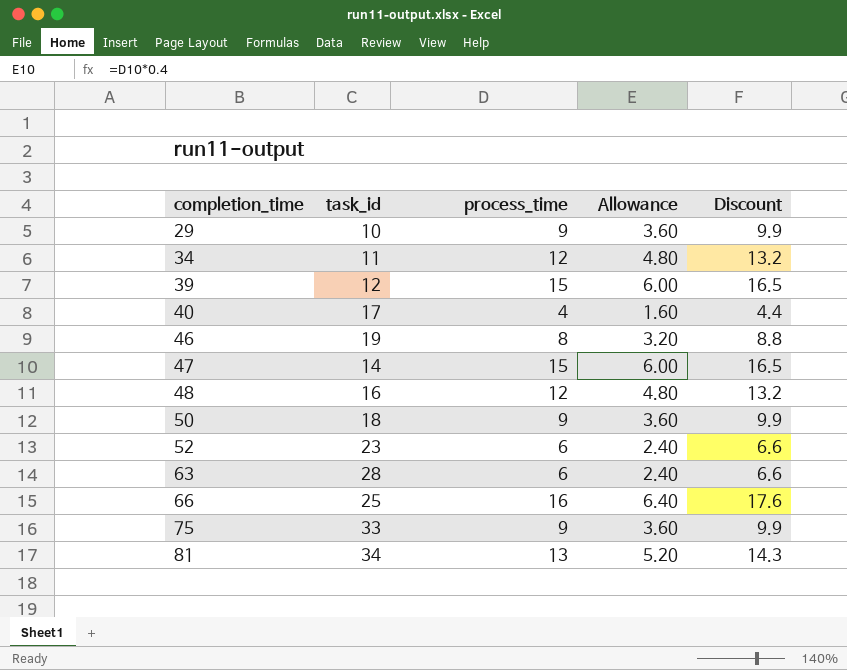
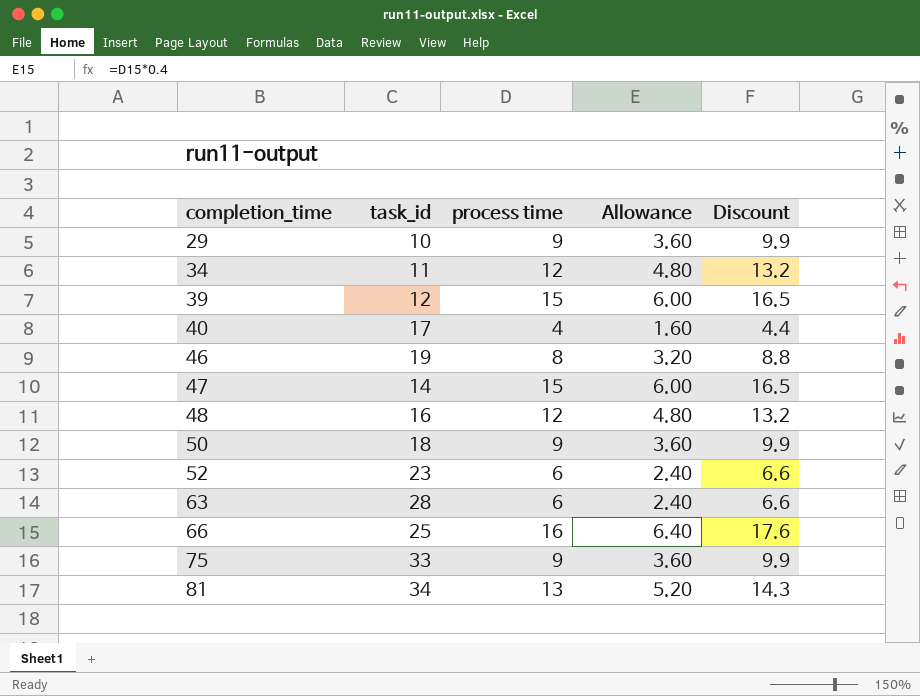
column name: process_time -> process time

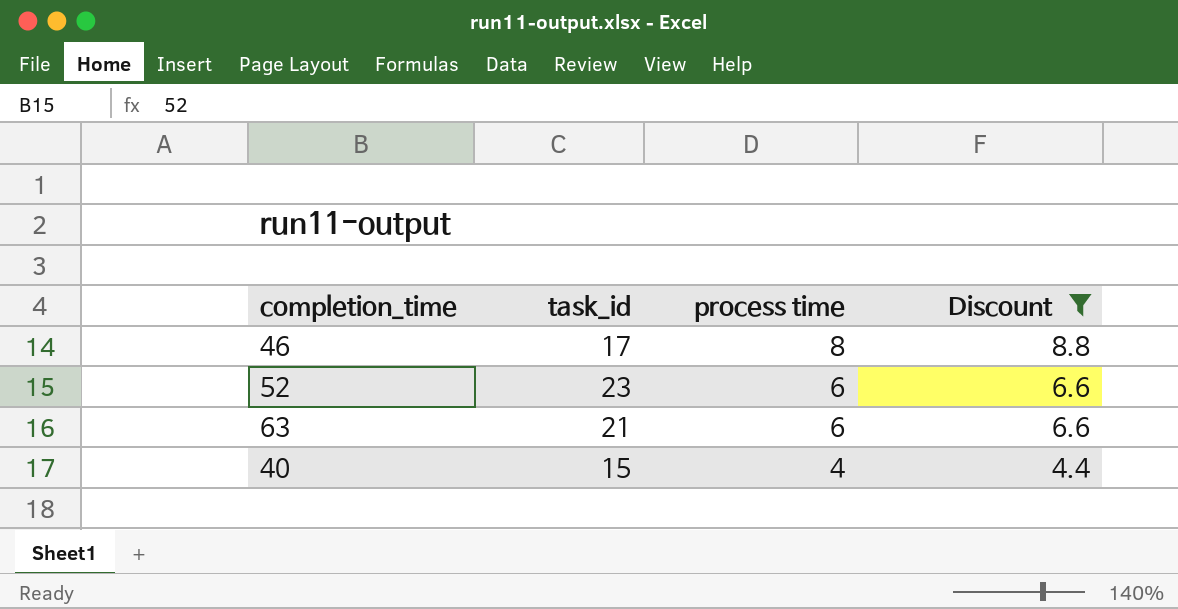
filter: none -> Discount <= 8.8
row order: completion_time ascending -> process time descending
column Allowance | formula: [process time] * 0.4 -> none
46 | task_id: 19 -> 17
63 | task_id: 28 -> 21
40 | task_id: 17 -> 15

